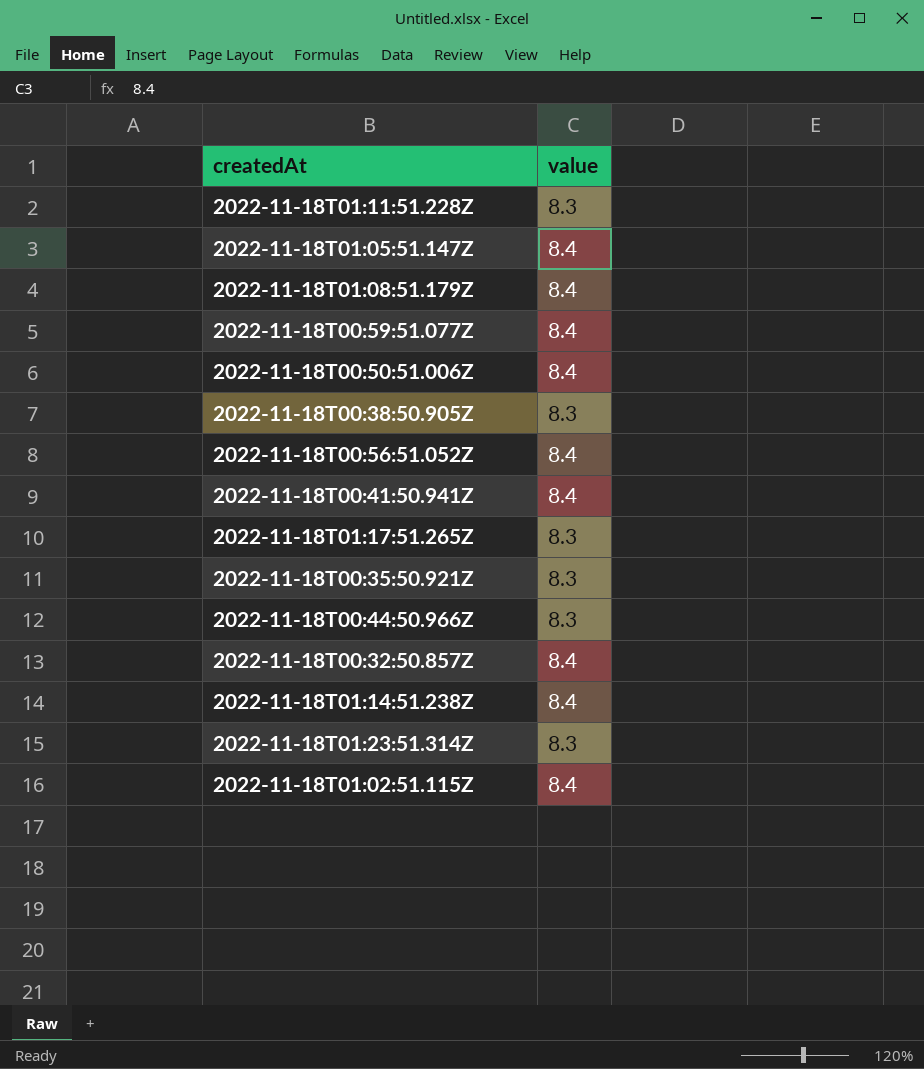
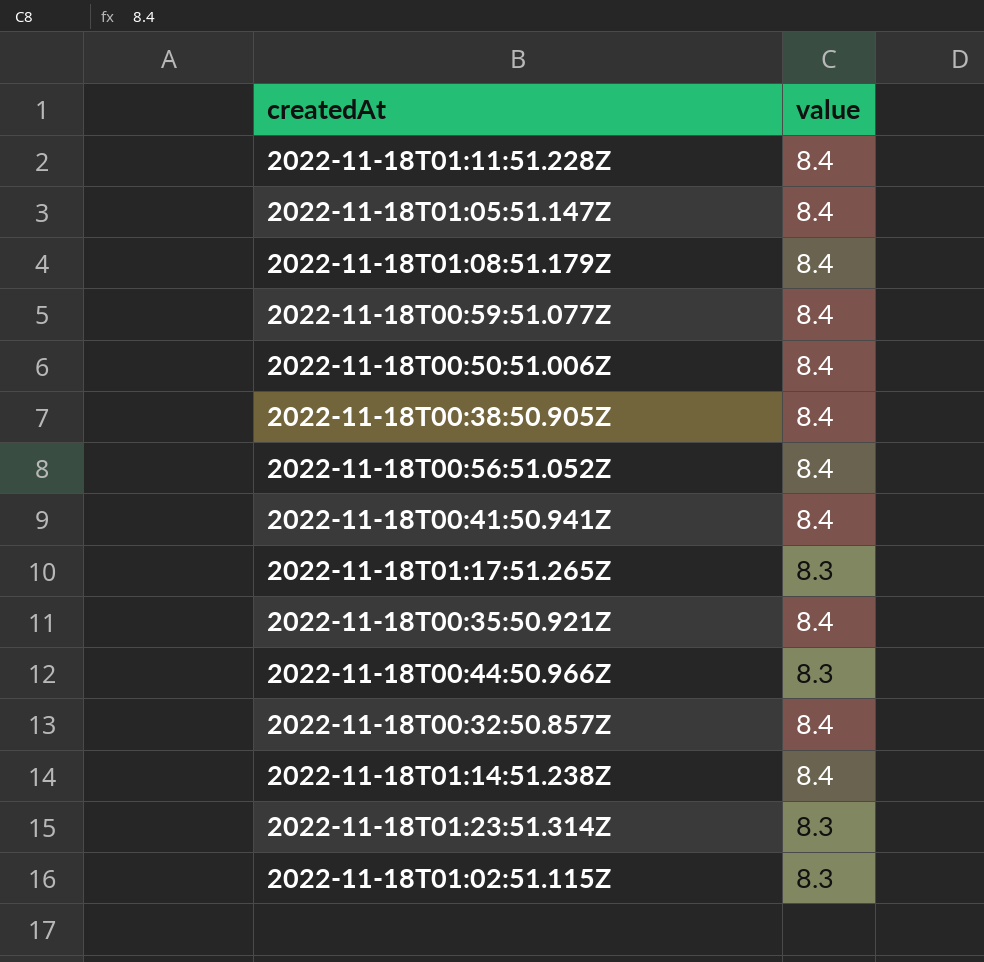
2022-11-18T01:11:51.228Z | value: 8.3 -> 8.4
2022-11-18T00:38:50.905Z | value: 8.3 -> 8.4
2022-11-18T00:35:50.921Z | value: 8.3 -> 8.4
2022-11-18T01:02:51.115Z | value: 8.4 -> 8.3

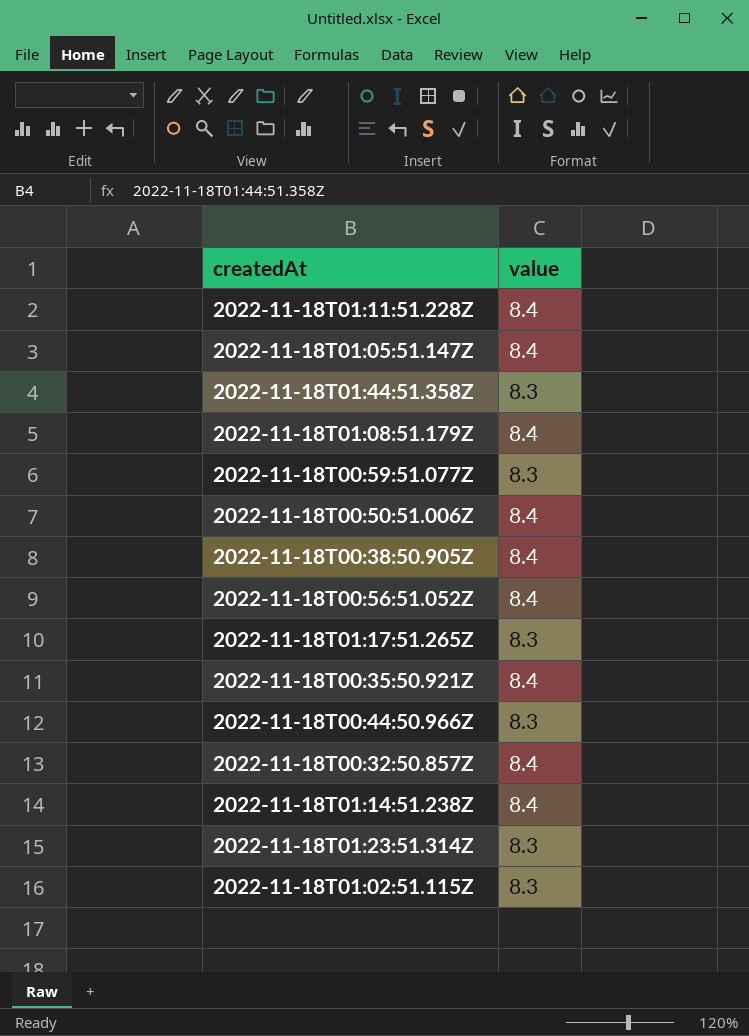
row 2022-11-18T00:41:50.941Z: 8.4 -> none
row 2022-11-18T01:44:51.358Z: none -> 8.3
2022-11-18T00:59:51.077Z | value: 8.4 -> 8.3

